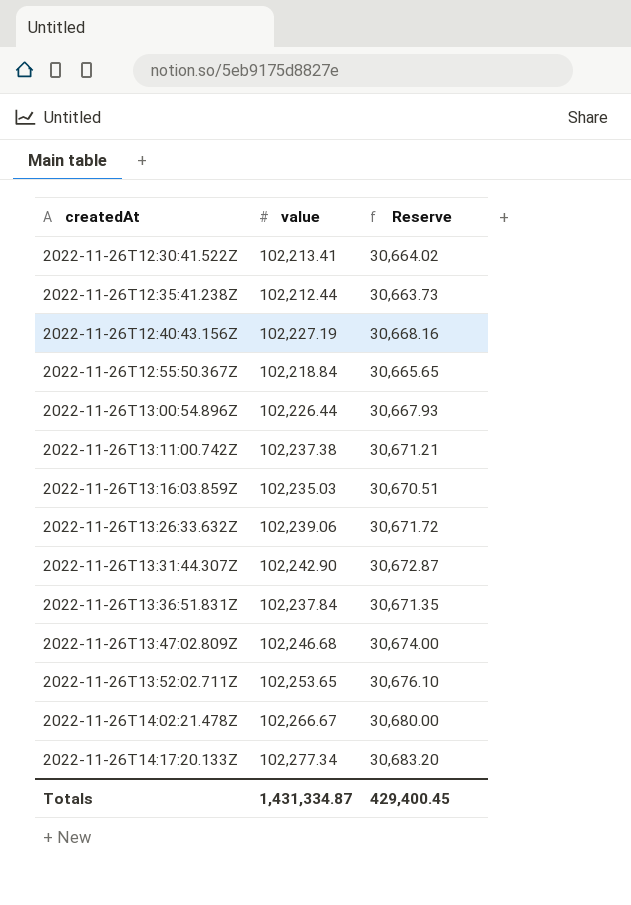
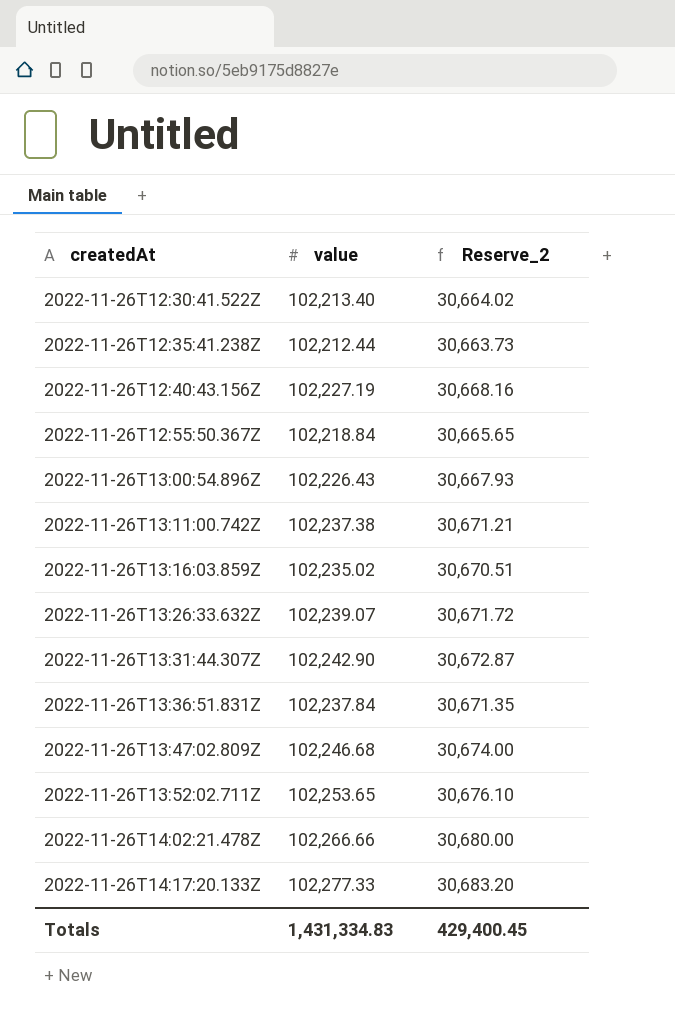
column name: Reserve -> Reserve_2
2022-11-26T12:30:41.522Z | value: 102,213.41 -> 102,213.40
2022-11-26T13:00:54.896Z | value: 102,226.44 -> 102,226.43
2022-11-26T13:16:03.859Z | value: 102,235.03 -> 102,235.02
2022-11-26T13:26:33.632Z | value: 102,239.06 -> 102,239.07
2022-11-26T14:02:21.478Z | value: 102,266.67 -> 102,266.66
2022-11-26T14:17:20.133Z | value: 102,277.34 -> 102,277.33
Totals | value: 1,431,334.87 -> 1,431,334.83

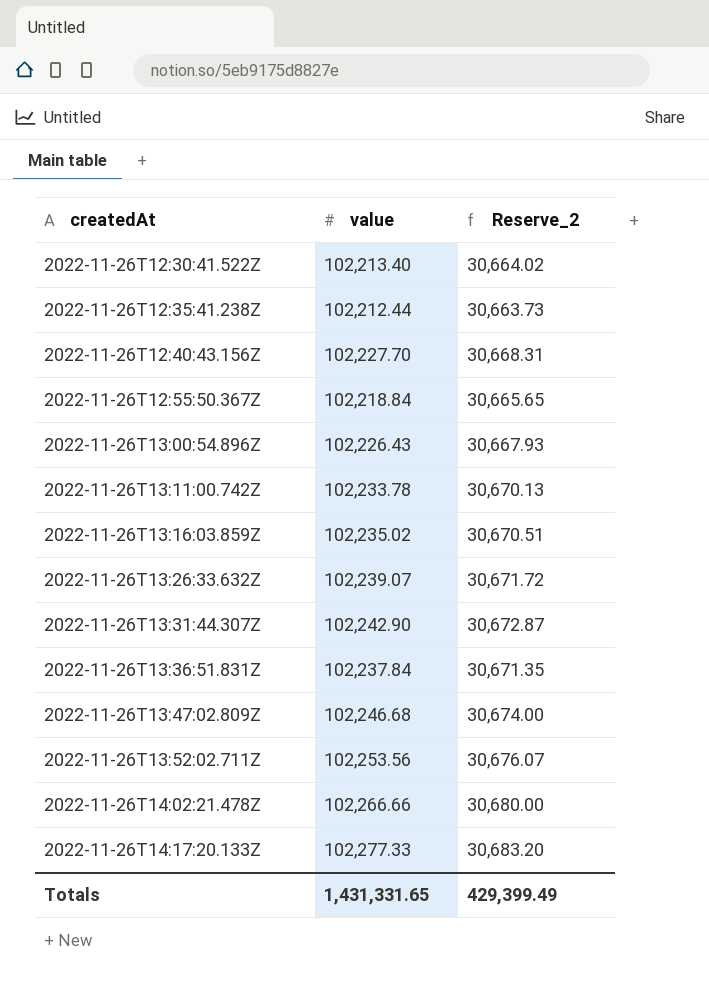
2022-11-26T12:40:43.156Z | value: 102,227.19 -> 102,227.70
2022-11-26T12:40:43.156Z | Reserve_2: 30,668.16 -> 30,668.31
2022-11-26T13:11:00.742Z | value: 102,237.38 -> 102,233.78
2022-11-26T13:11:00.742Z | Reserve_2: 30,671.21 -> 30,670.13
2022-11-26T13:52:02.711Z | value: 102,253.65 -> 102,253.56
2022-11-26T13:52:02.711Z | Reserve_2: 30,676.10 -> 30,676.07
Totals | value: 1,431,334.83 -> 1,431,331.65
Totals | Reserve_2: 429,400.45 -> 429,399.49

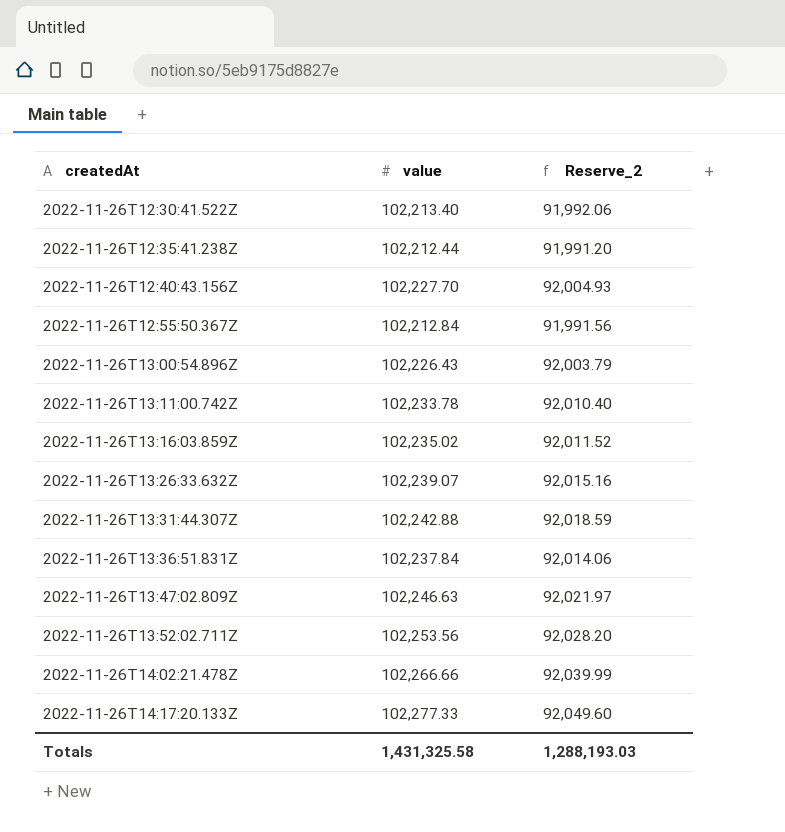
column Reserve_2 | formula: [value] * 0.3 -> [value] * 0.9
2022-11-26T12:55:50.367Z | value: 102,218.84 -> 102,212.84
2022-11-26T13:31:44.307Z | value: 102,242.90 -> 102,242.88
2022-11-26T13:47:02.809Z | value: 102,246.68 -> 102,246.63
Totals | value: 1,431,331.65 -> 1,431,325.58
Totals | Reserve_2: 429,399.49 -> 1,288,193.03

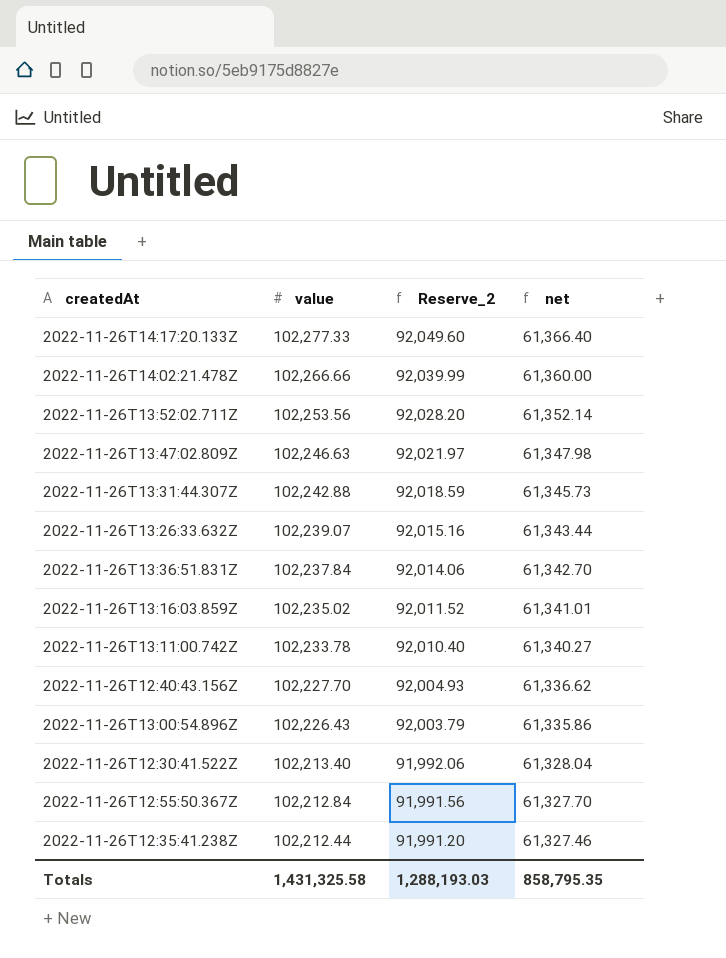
row order: createdAt ascending -> value descending
column net | formula: none -> [value] * 0.6

